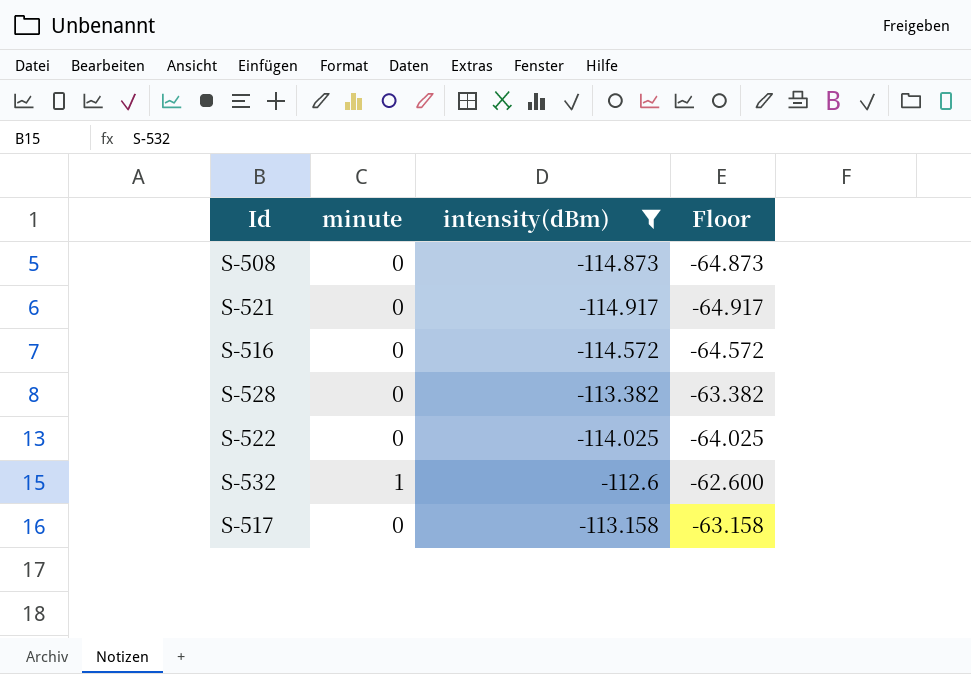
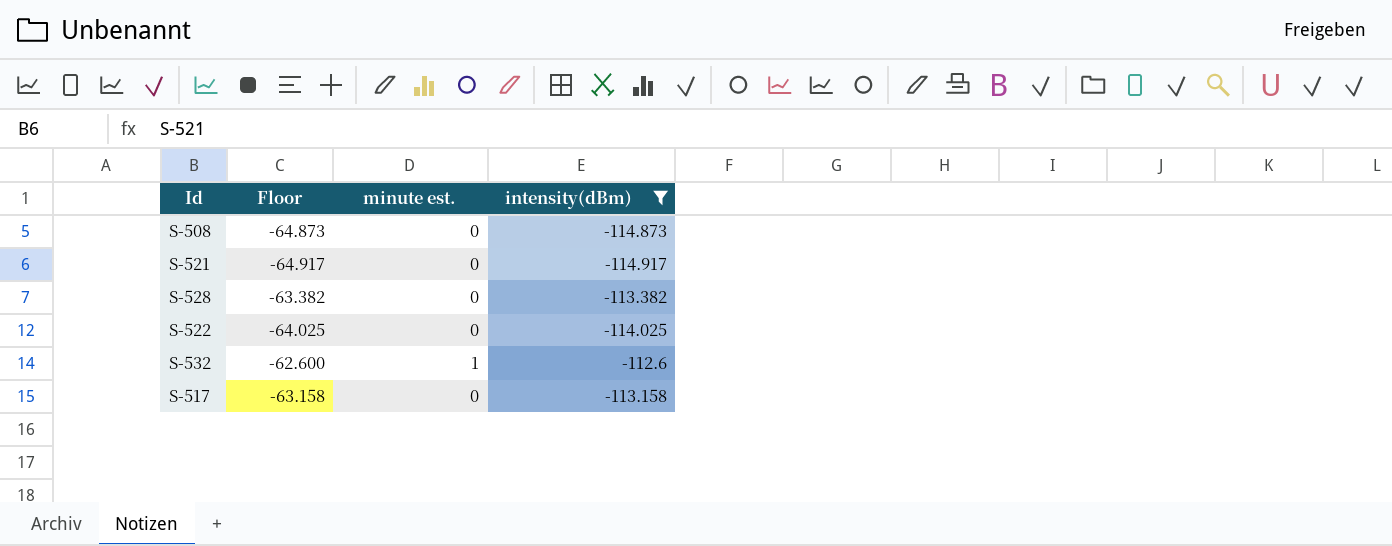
column Floor | position: 4 -> 2
column name: minute -> minute est.
row S-516: 0 | -114.572 | -64.572 -> none

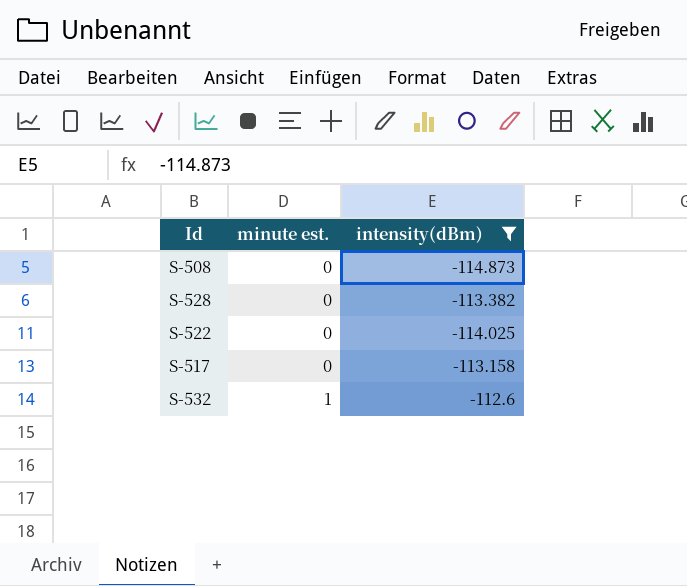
row order: none -> minute est. ascending
column Floor | formula: [intensity(dBm)] + 50 -> none
row S-521: -64.917 | 0 | -114.917 -> none

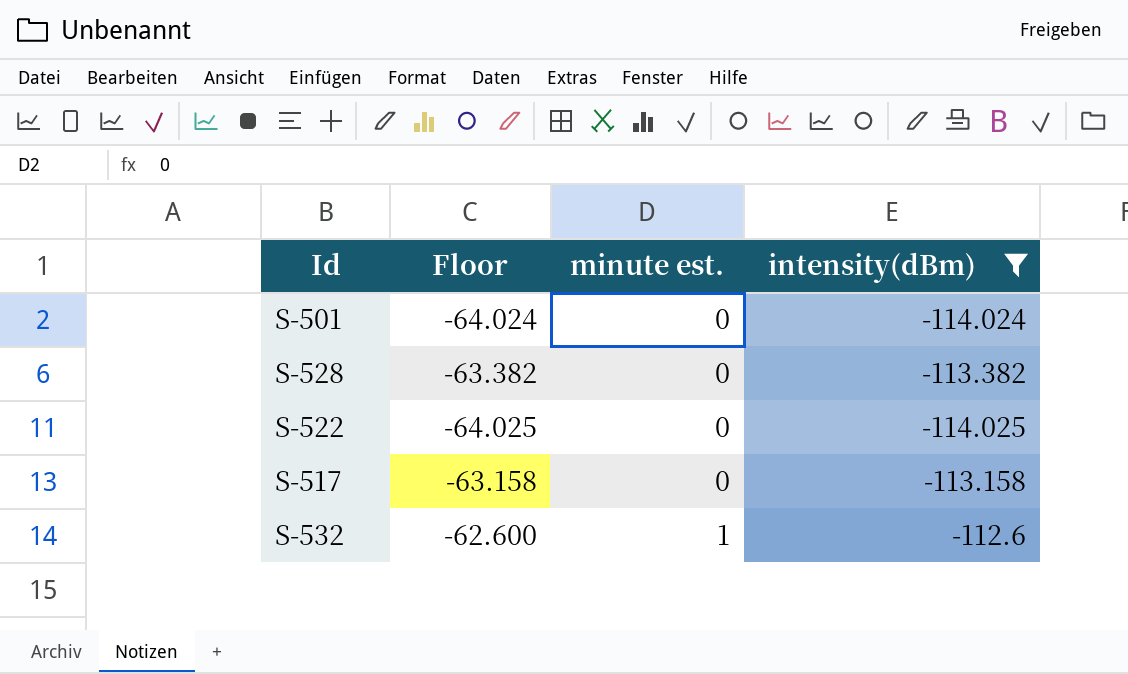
column Floor | formula: none -> [intensity(dBm)] + 50
row S-508: 0 | -114.873 -> none
row S-501: none -> -64.024 | 0 | -114.024

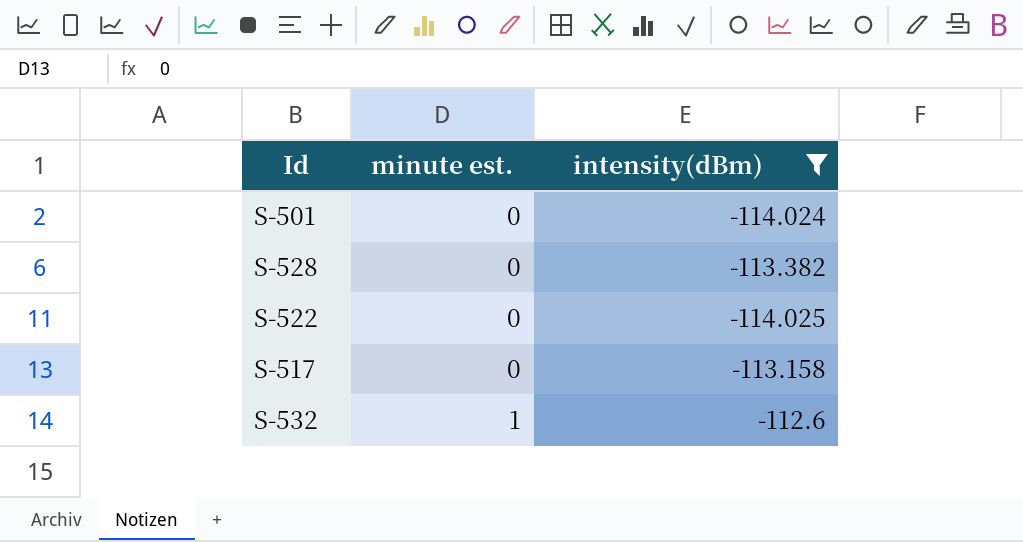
column Floor | formula: [intensity(dBm)] + 50 -> none

